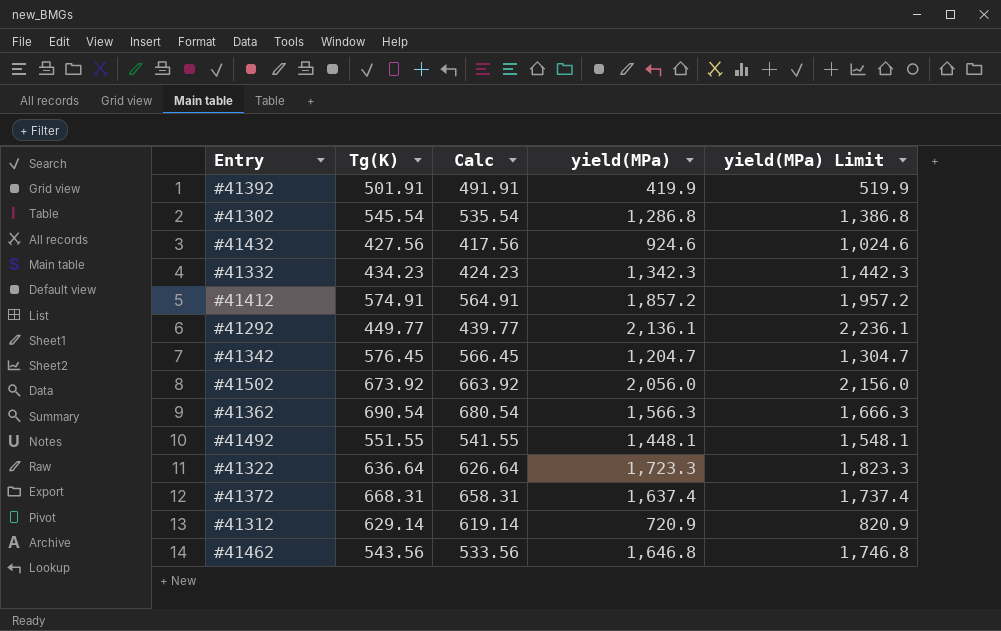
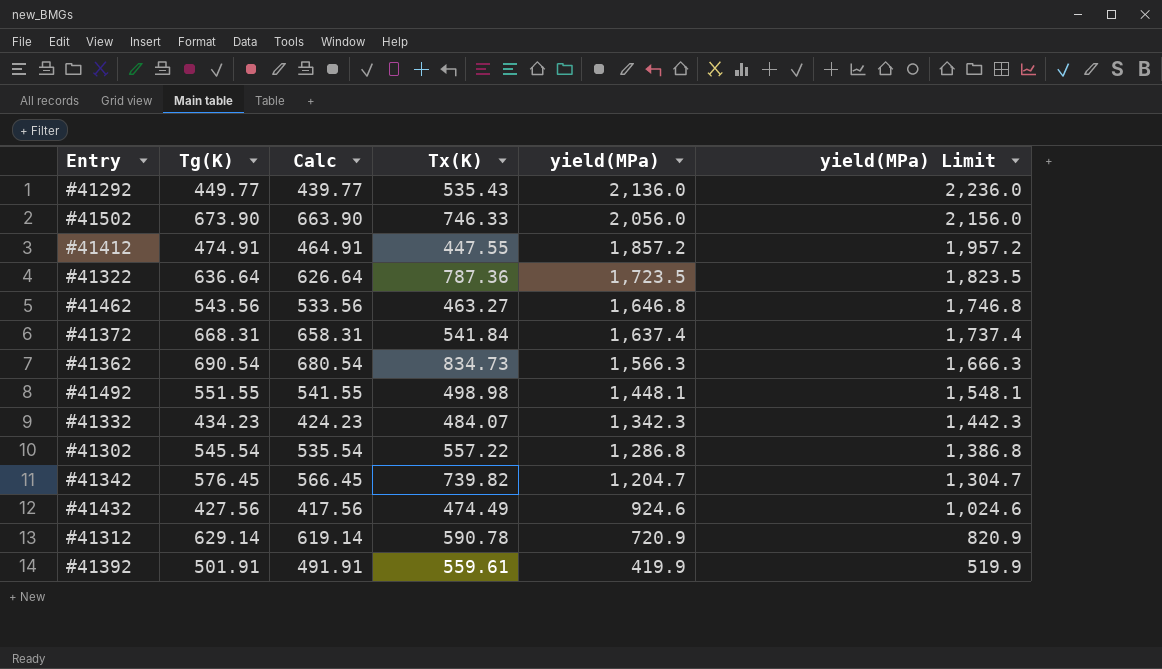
row order: none -> yield(MPa) descending
column Tx(K) | position: none -> 4
#41292 | yield(MPa): 2,136.1 -> 2,136.0
#41292 | yield(MPa) Limit: 2,236.1 -> 2,236.0
#41502 | Tg(K): 673.92 -> 673.90
#41502 | Calc: 663.92 -> 663.90
#41412 | Tg(K): 574.91 -> 474.91
#41412 | Calc: 564.91 -> 464.91
#41322 | yield(MPa): 1,723.3 -> 1,723.5
#41322 | yield(MPa) Limit: 1,823.3 -> 1,823.5

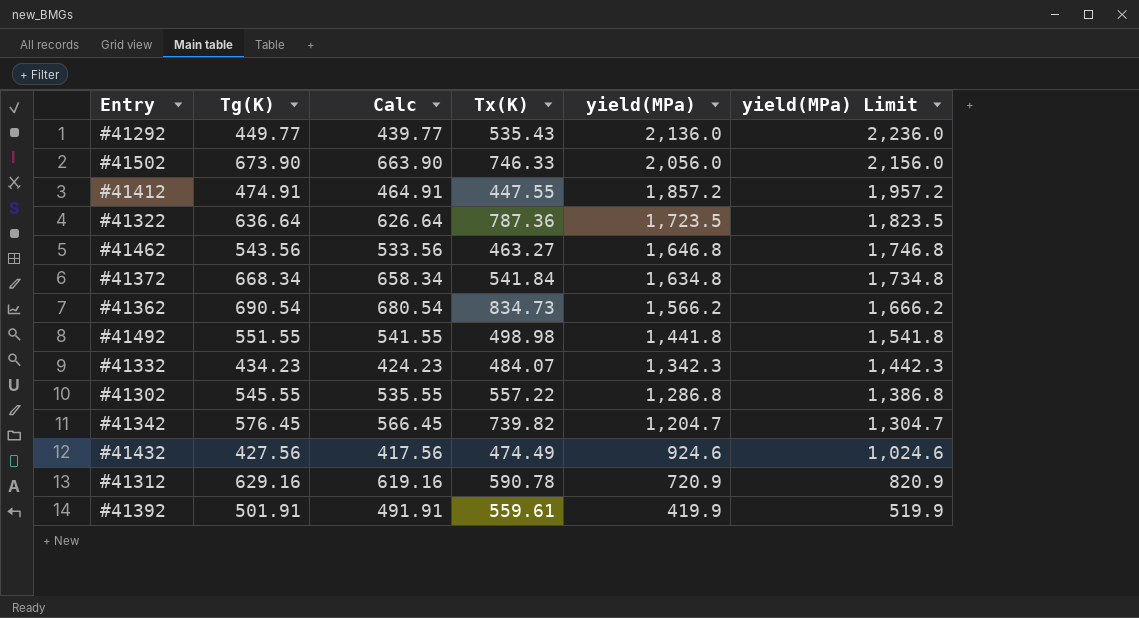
#41372 | Tg(K): 668.31 -> 668.34
#41372 | Calc: 658.31 -> 658.34
#41372 | yield(MPa): 1,637.4 -> 1,634.8
#41372 | yield(MPa) Limit: 1,737.4 -> 1,734.8
#41362 | yield(MPa): 1,566.3 -> 1,566.2
#41362 | yield(MPa) Limit: 1,666.3 -> 1,666.2
#41492 | yield(MPa): 1,448.1 -> 1,441.8
#41492 | yield(MPa) Limit: 1,548.1 -> 1,541.8
#41302 | Tg(K): 545.54 -> 545.55
#41302 | Calc: 535.54 -> 535.55
#41312 | Tg(K): 629.14 -> 629.16
#41312 | Calc: 619.14 -> 619.16

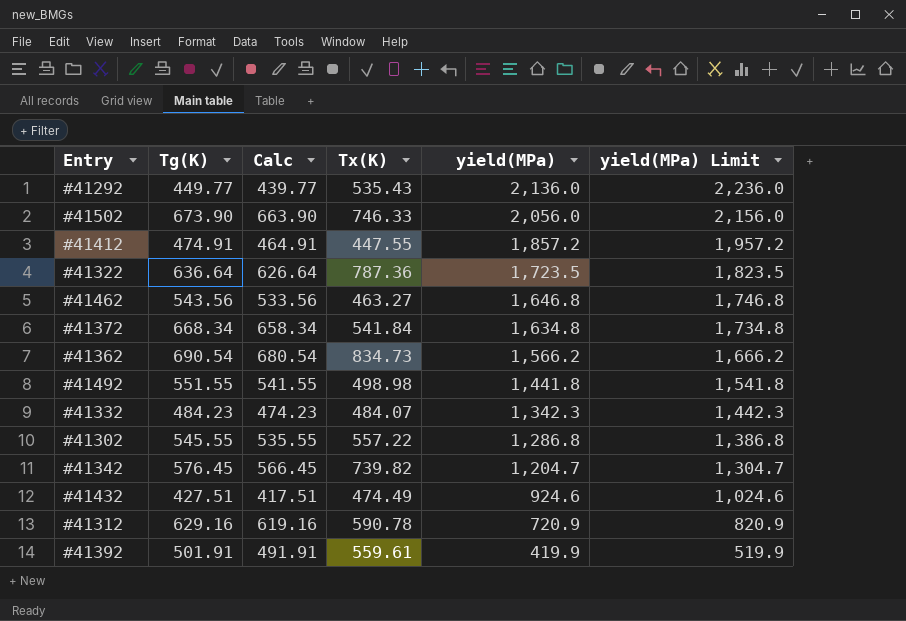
#41332 | Tg(K): 434.23 -> 484.23
#41332 | Calc: 424.23 -> 474.23
#41432 | Tg(K): 427.56 -> 427.51
#41432 | Calc: 417.56 -> 417.51

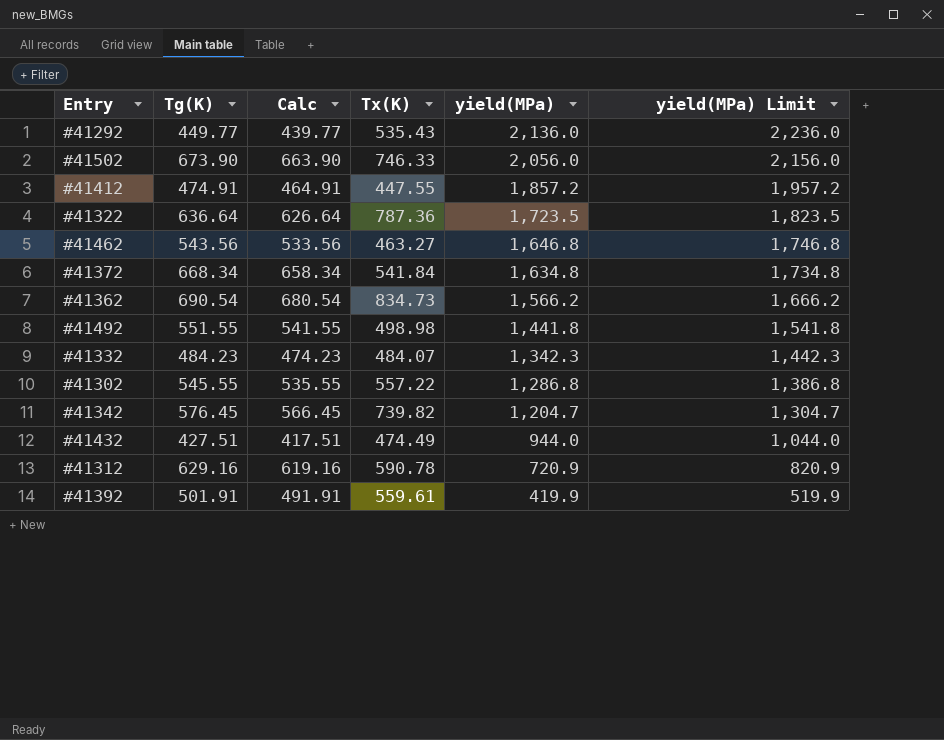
#41432 | yield(MPa): 924.6 -> 944.0
#41432 | yield(MPa) Limit: 1,024.6 -> 1,044.0

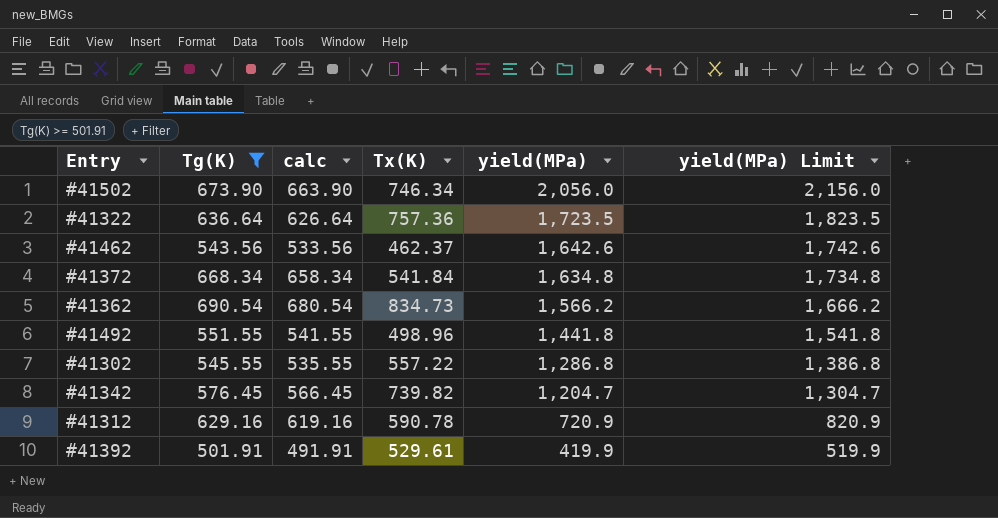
filter: none -> Tg(K) >= 501.91
column name: Calc -> calc
#41502 | Tx(K): 746.33 -> 746.34
#41322 | Tx(K): 787.36 -> 757.36
#41462 | Tx(K): 463.27 -> 462.37
#41462 | yield(MPa): 1,646.8 -> 1,642.6
#41462 | yield(MPa) Limit: 1,746.8 -> 1,742.6
#41492 | Tx(K): 498.98 -> 498.96
#41392 | Tx(K): 559.61 -> 529.61

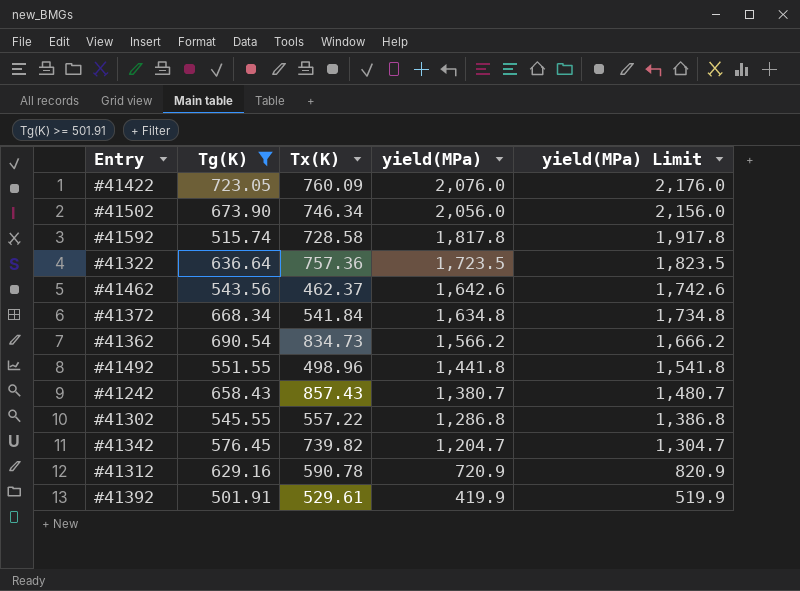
column calc | formula: [Tg(K)] - 10 -> none
row #41422: none -> 723.05 | 760.09 | 2,076.0 | 2,176.0
row #41592: none -> 515.74 | 728.58 | 1,817.8 | 1,917.8
row #41242: none -> 658.43 | 857.43 | 1,380.7 | 1,480.7

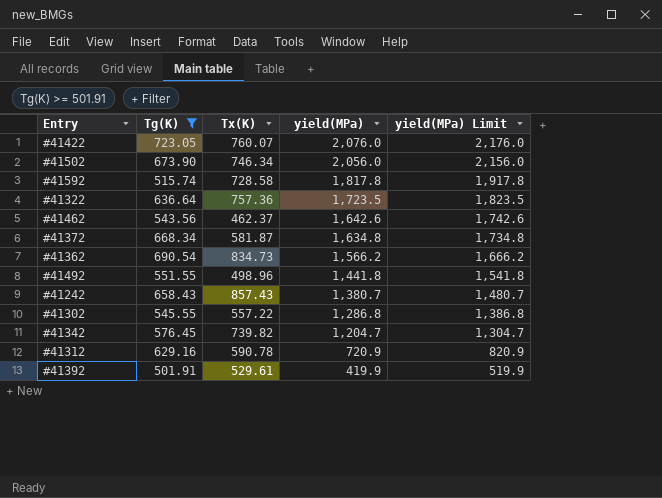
#41422 | Tx(K): 760.09 -> 760.07
#41372 | Tx(K): 541.84 -> 581.87

